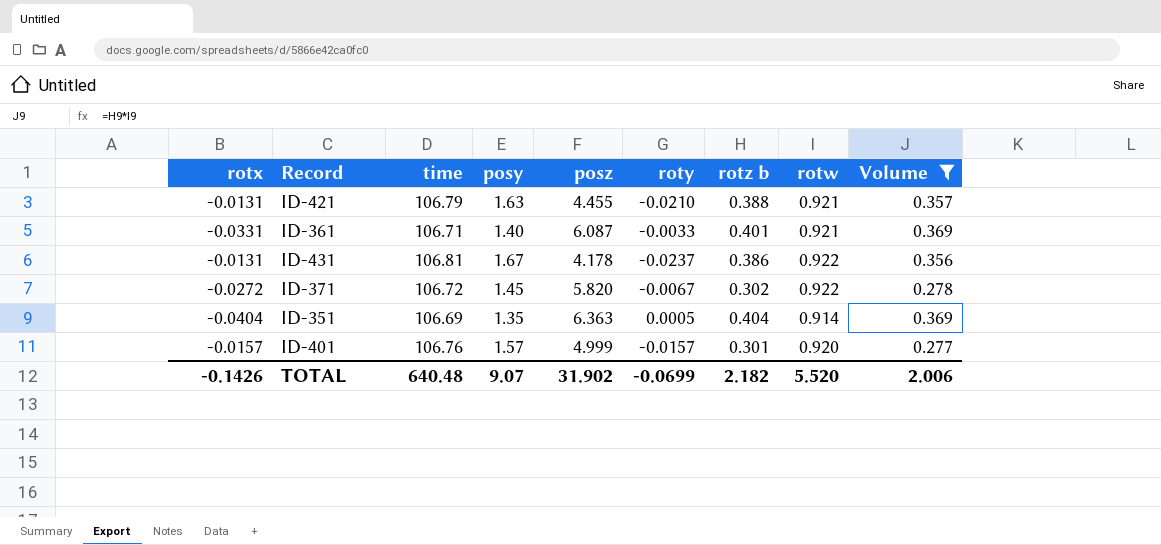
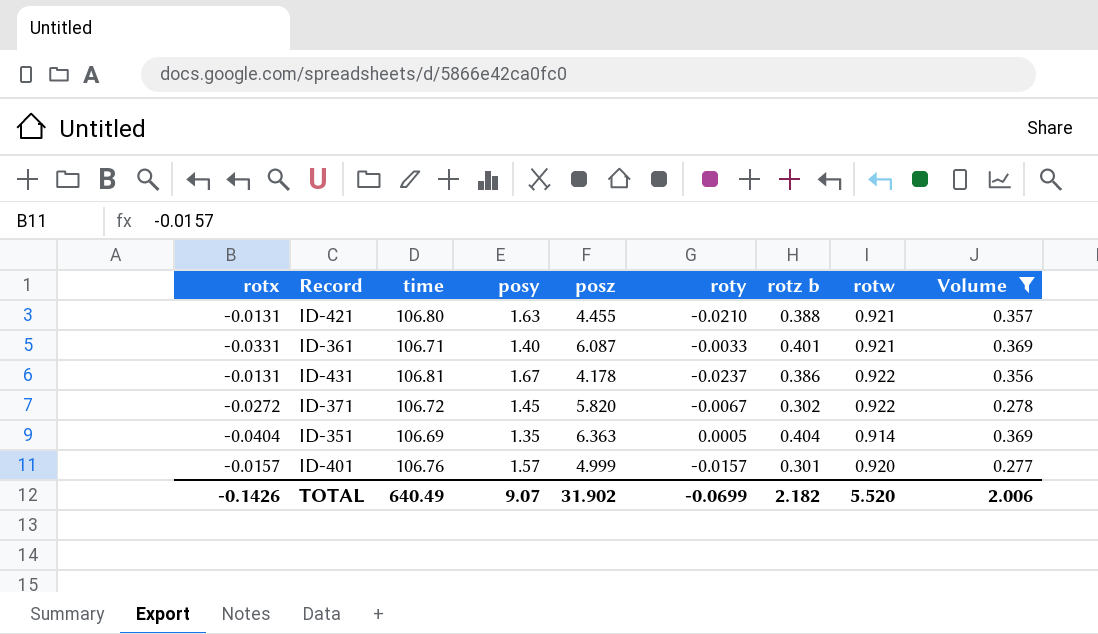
ID-421 | time: 106.79 -> 106.80
TOTAL | time: 640.48 -> 640.49

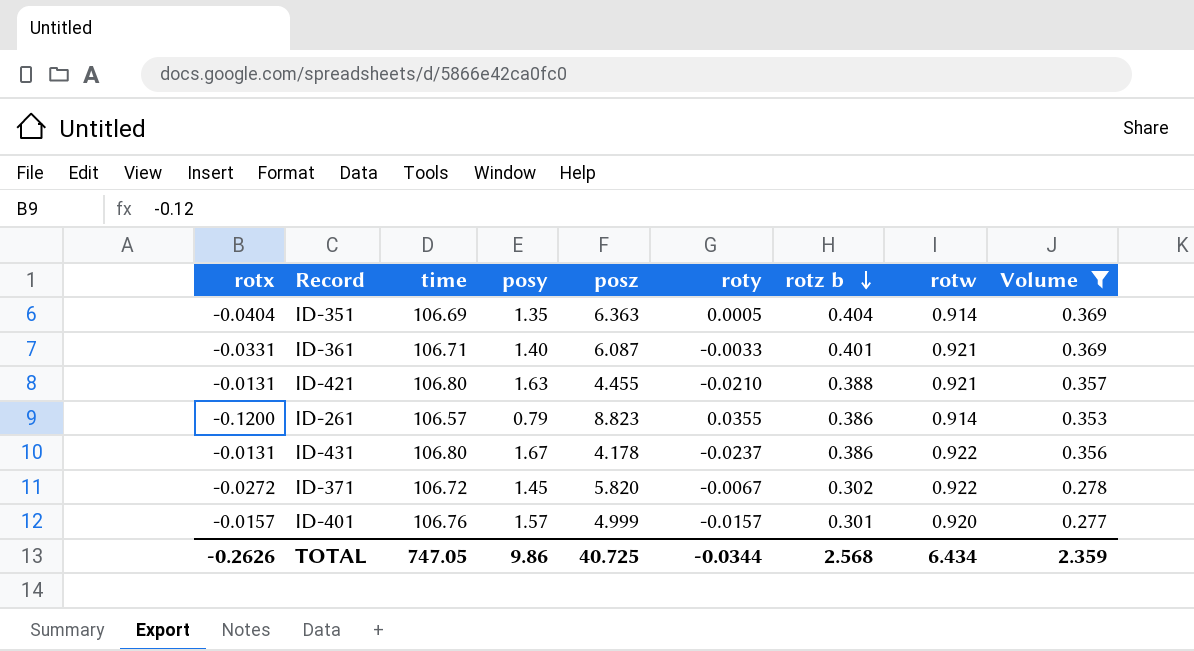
row order: none -> rotz b descending
row ID-261: none -> -0.1200 | 106.57 | 0.79 | 8.823 | 0.0355 | 0.386 | 0.914 | 0.353
ID-431 | time: 106.81 -> 106.80
TOTAL | rotx: -0.1426 -> -0.2626
TOTAL | time: 640.49 -> 747.05
TOTAL | posy: 9.07 -> 9.86
TOTAL | posz: 31.902 -> 40.725
TOTAL | roty: -0.0699 -> -0.0344
TOTAL | rotz b: 2.182 -> 2.568
TOTAL | rotw: 5.520 -> 6.434
TOTAL | Volume: 2.006 -> 2.359

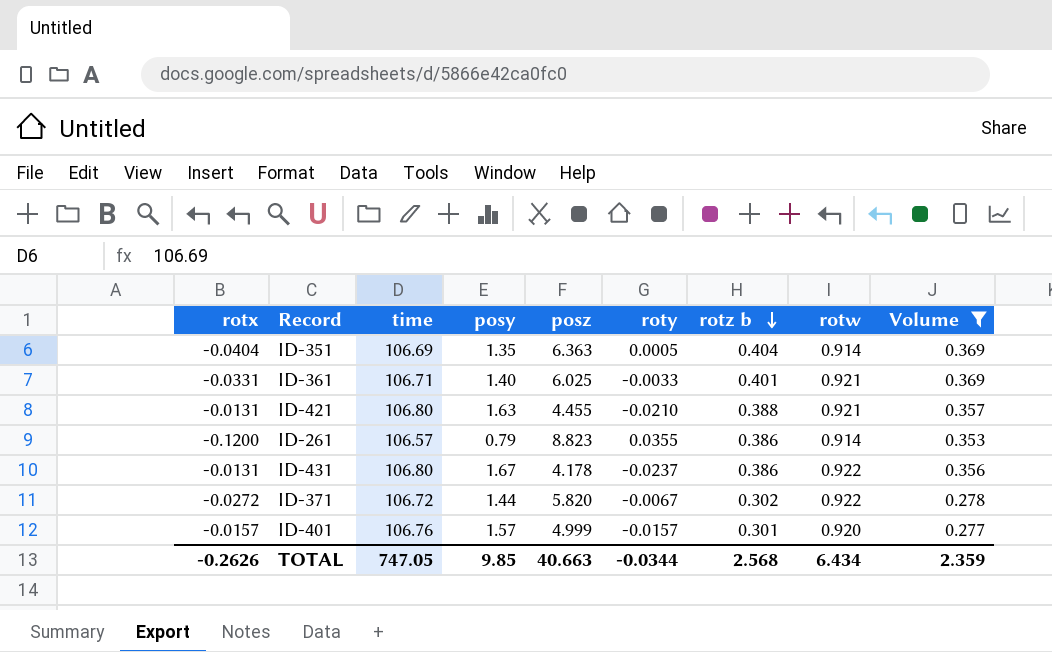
ID-361 | posz: 6.087 -> 6.025
ID-371 | posy: 1.45 -> 1.44
TOTAL | posy: 9.86 -> 9.85
TOTAL | posz: 40.725 -> 40.663

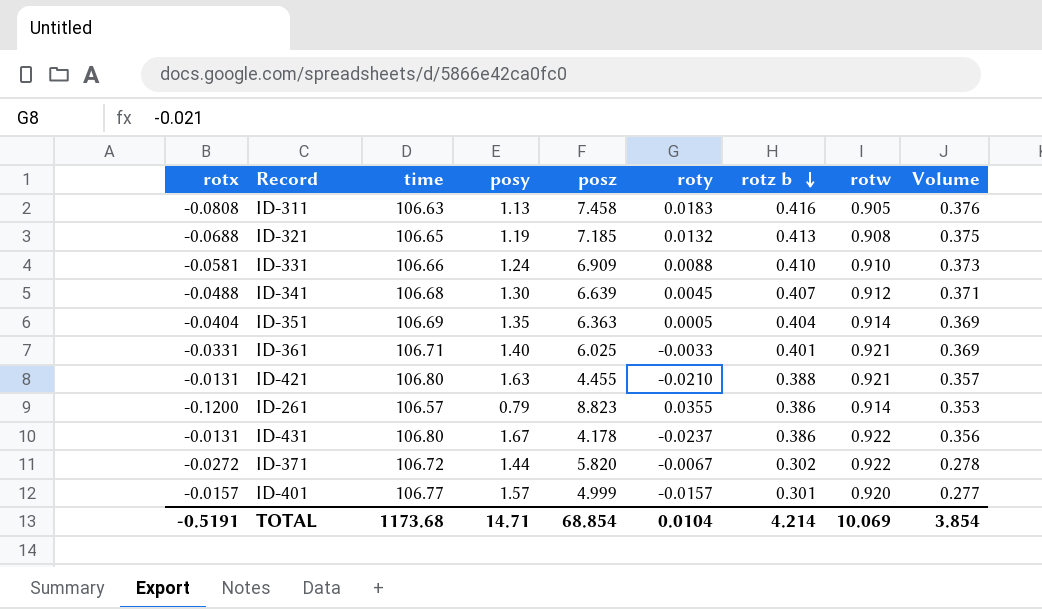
filter: Volume <= 0.369 -> none
ID-401 | time: 106.76 -> 106.77
TOTAL | rotx: -0.2626 -> -0.5191
TOTAL | time: 747.05 -> 1173.68
TOTAL | posy: 9.85 -> 14.71
TOTAL | posz: 40.663 -> 68.854
TOTAL | roty: -0.0344 -> 0.0104
TOTAL | rotz b: 2.568 -> 4.214
TOTAL | rotw: 6.434 -> 10.069
TOTAL | Volume: 2.359 -> 3.854

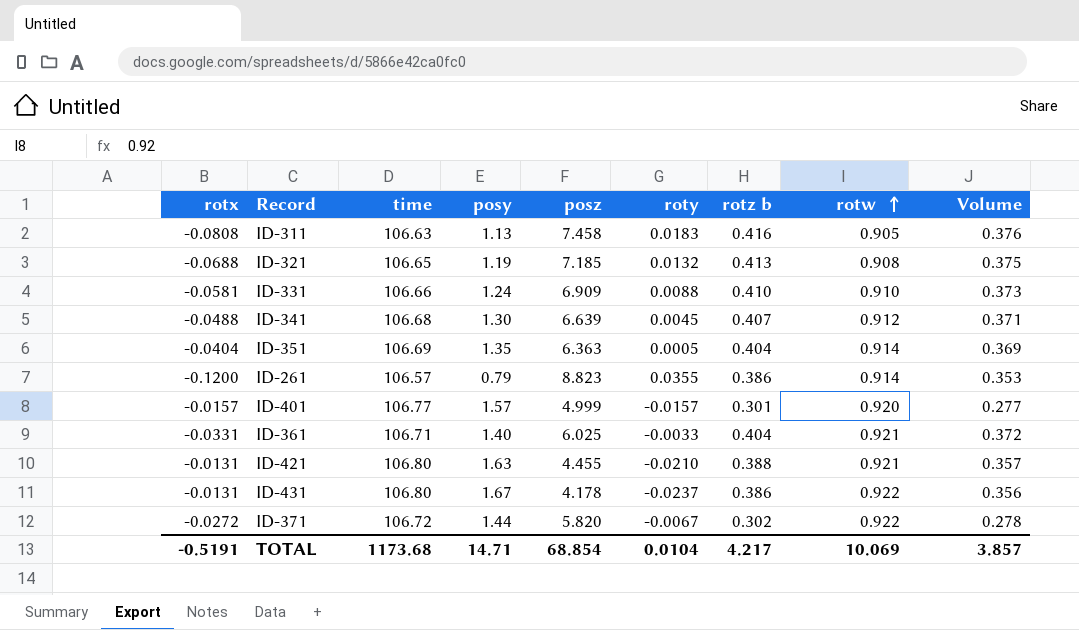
row order: rotz b descending -> rotw ascending
ID-361 | rotz b: 0.401 -> 0.404
ID-361 | Volume: 0.369 -> 0.372
TOTAL | rotz b: 4.214 -> 4.217
TOTAL | Volume: 3.854 -> 3.857

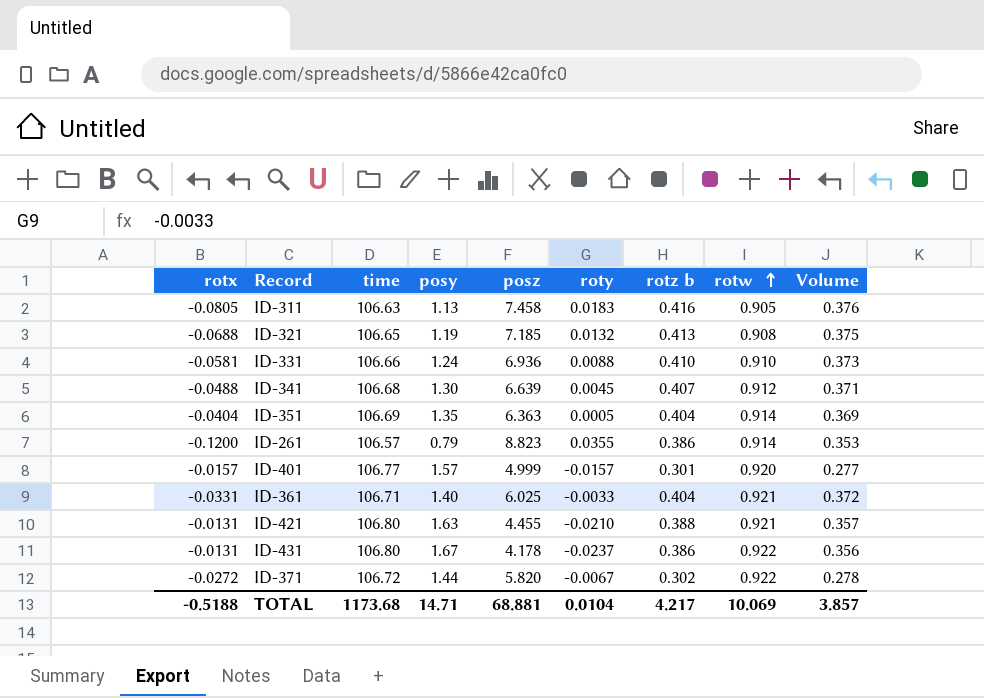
ID-311 | rotx: -0.0808 -> -0.0805
ID-331 | posz: 6.909 -> 6.936
TOTAL | rotx: -0.5191 -> -0.5188
TOTAL | posz: 68.854 -> 68.881

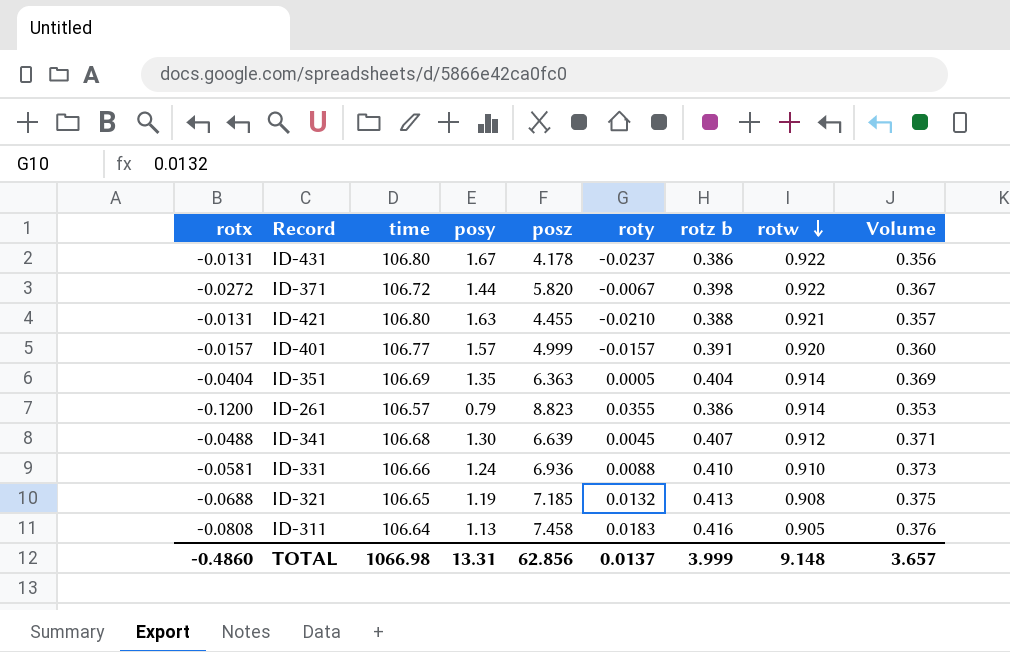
row order: rotw ascending -> rotw descending
row ID-361: -0.0331 | 106.71 | 1.40 | 6.025 | -0.0033 | 0.404 | 0.921 | 0.372 -> none
ID-371 | rotz b: 0.302 -> 0.398
ID-371 | Volume: 0.278 -> 0.367
ID-401 | rotz b: 0.301 -> 0.391
ID-401 | Volume: 0.277 -> 0.360
ID-311 | rotx: -0.0805 -> -0.0808
ID-311 | time: 106.63 -> 106.64
TOTAL | rotx: -0.5188 -> -0.4860
TOTAL | time: 1173.68 -> 1066.98
TOTAL | posy: 14.71 -> 13.31
TOTAL | posz: 68.881 -> 62.856
TOTAL | roty: 0.0104 -> 0.0137
TOTAL | rotz b: 4.217 -> 3.999
TOTAL | rotw: 10.069 -> 9.148
TOTAL | Volume: 3.857 -> 3.657

